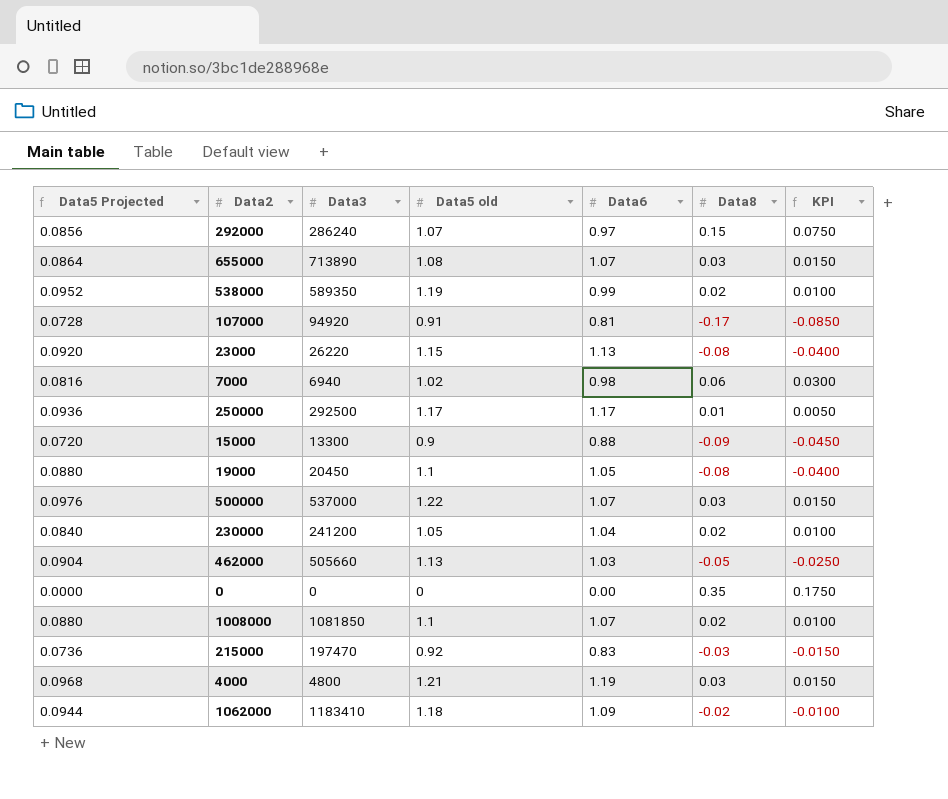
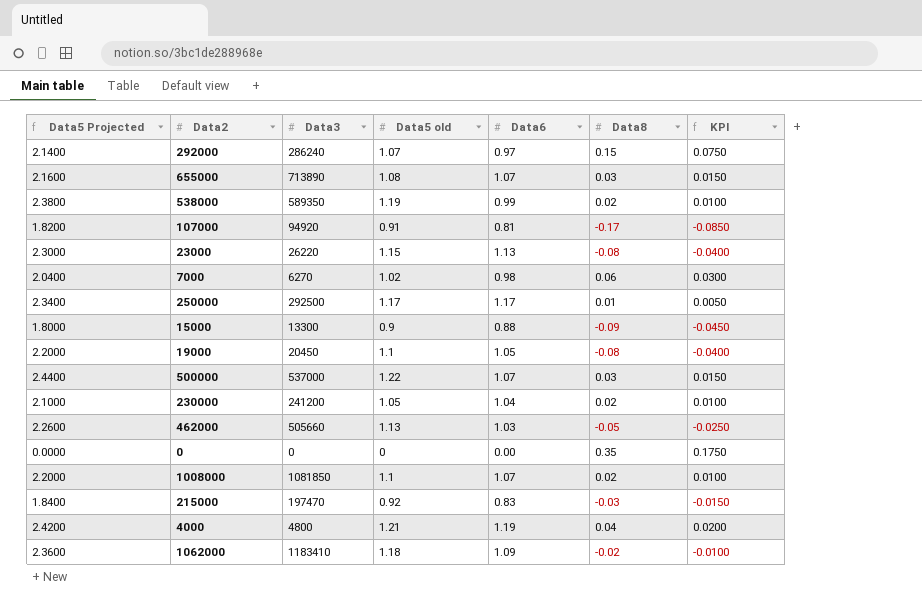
column Data5 Projected | formula: [Data5 old] * 0.08 -> [Data5 old] * 2
7000 | Data3: 6940 -> 6270
4000 | Data8: 0.03 -> 0.04
4000 | KPI: 0.0150 -> 0.0200

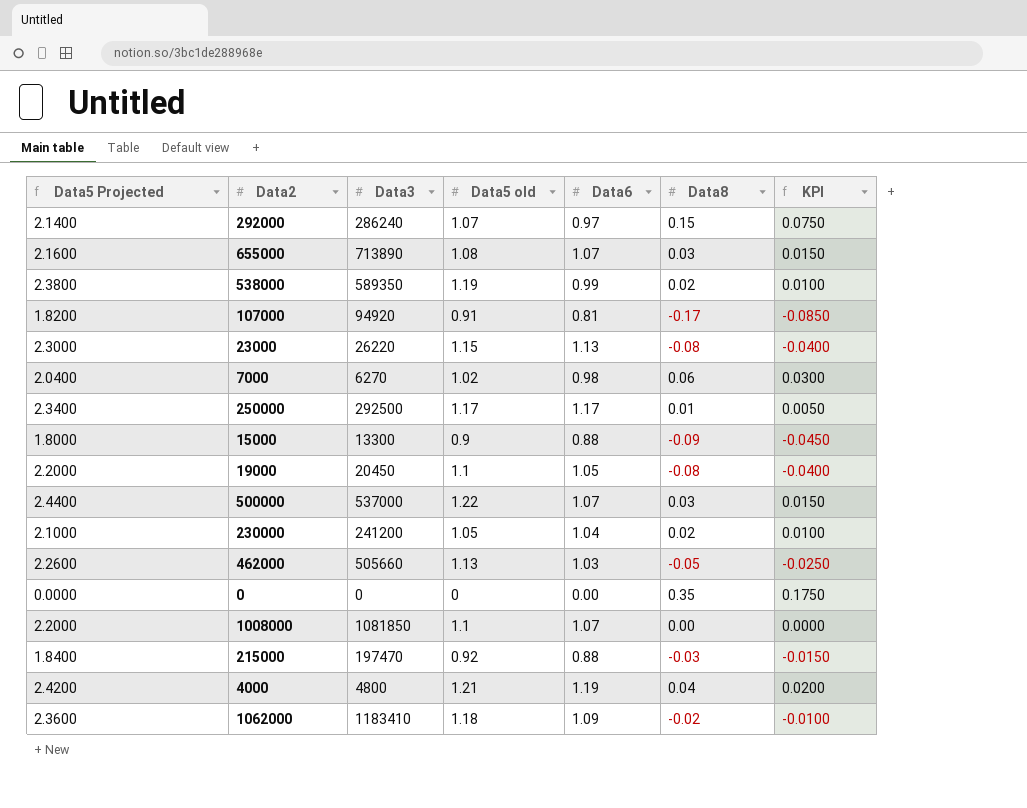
1008000 | Data8: 0.02 -> 0.00
1008000 | KPI: 0.0100 -> 0.0000
215000 | Data6: 0.83 -> 0.88

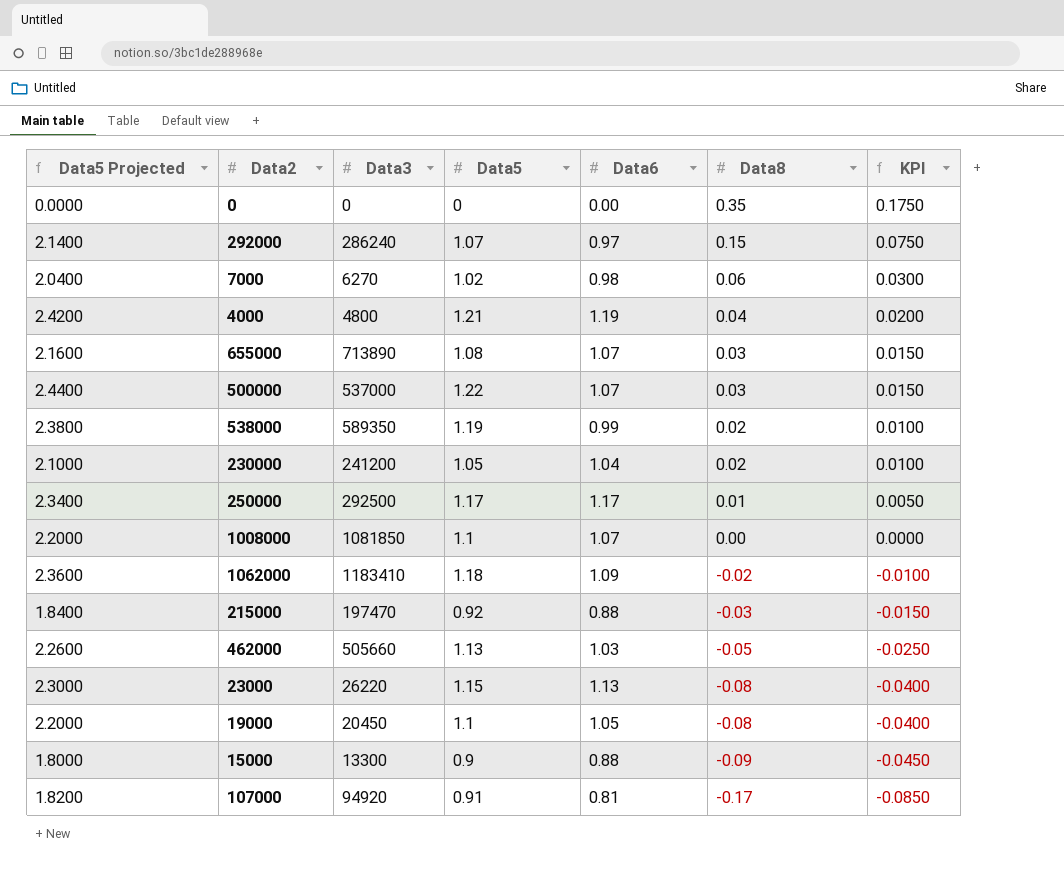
row order: none -> Data8 descending
column name: Data5 old -> Data5

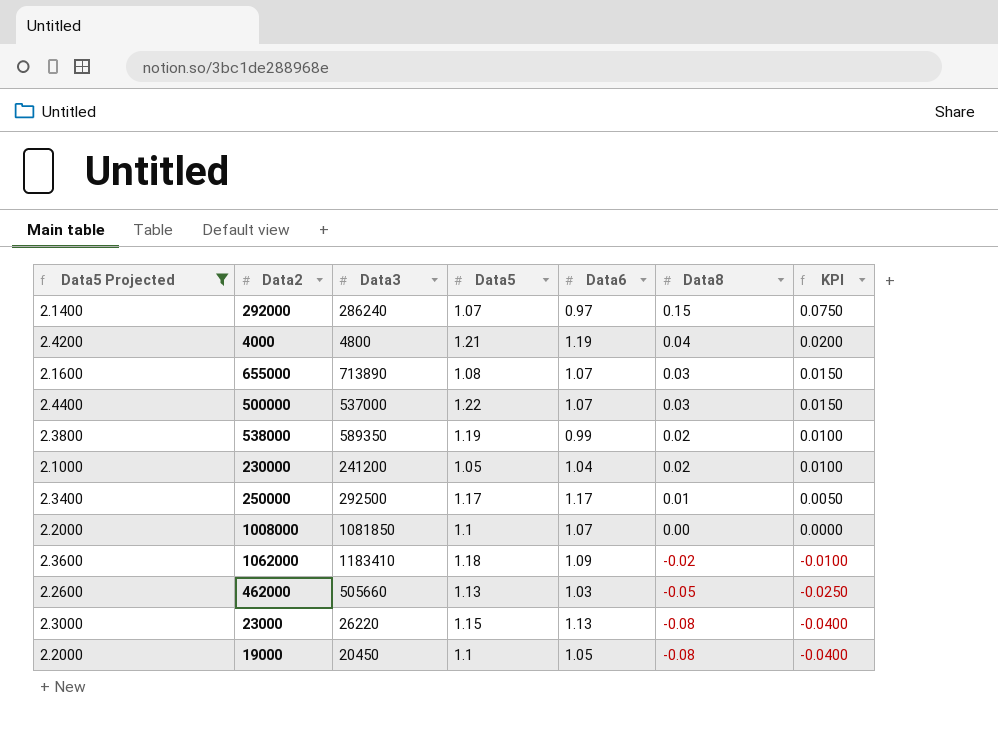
filter: none -> Data5 Projected >= 2.1000

